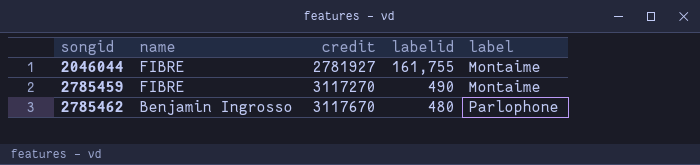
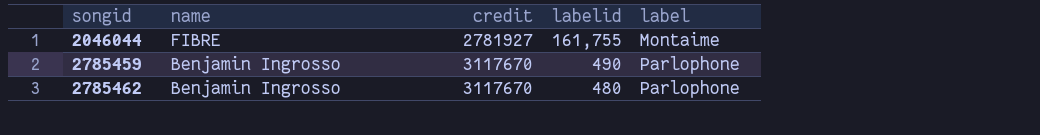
2785459 | name: FIBRE -> Benjamin Ingrosso
2785459 | credit: 3117270 -> 3117670
2785459 | label: Montaime -> Parlophone

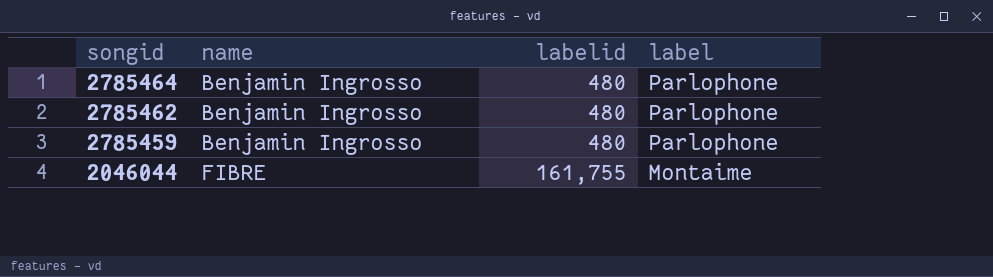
row order: songid ascending -> songid descending
column credit | position: 3 -> none
row 2785464: none -> Benjamin Ingrosso | 480 | Parlophone
2785459 | labelid: 490 -> 480

